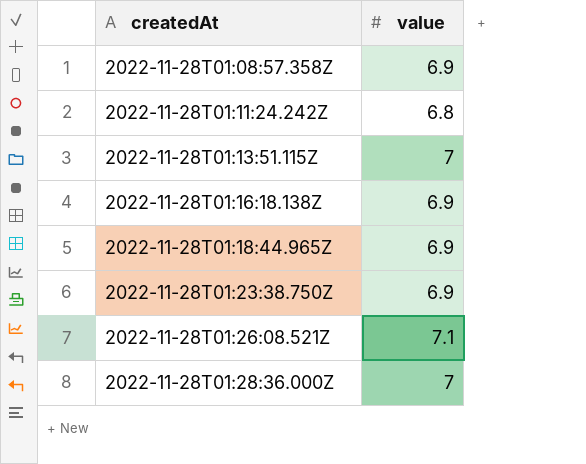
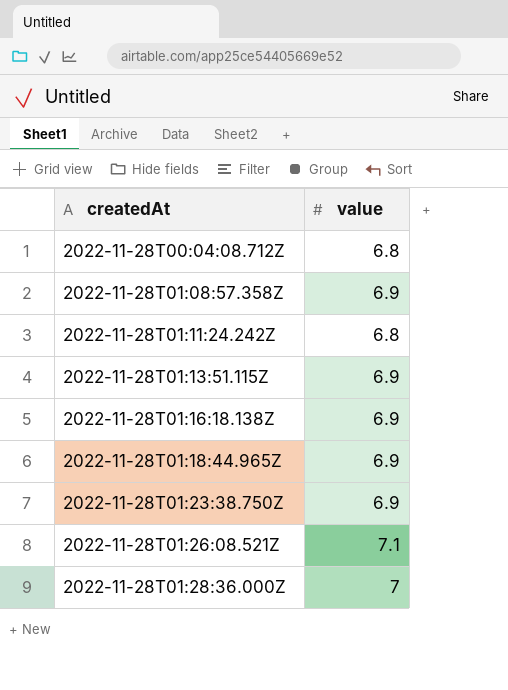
row 2022-11-28T00:04:08.712Z: none -> 6.8
2022-11-28T01:13:51.115Z | value: 7 -> 6.9

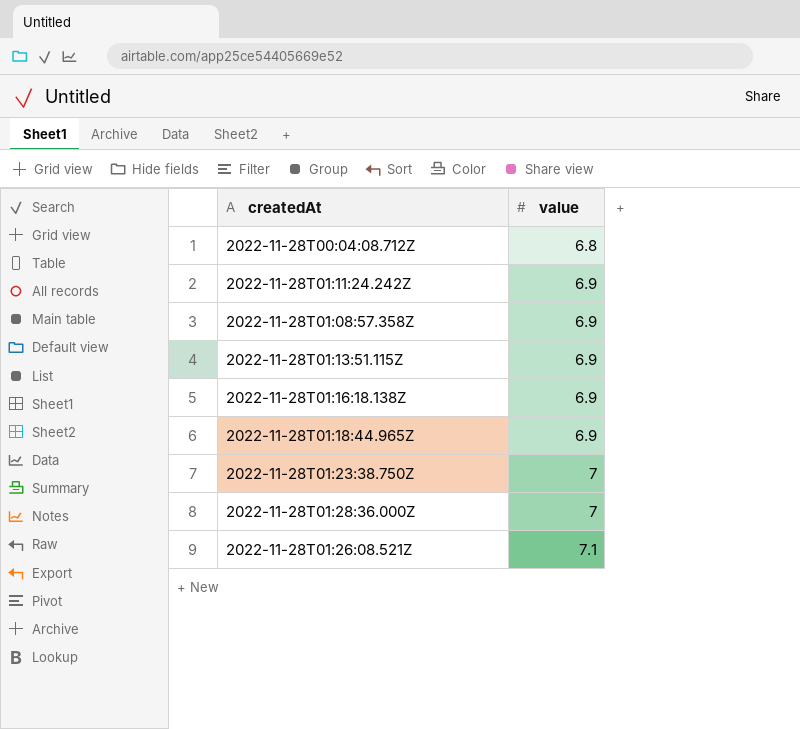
row order: createdAt ascending -> value ascending
2022-11-28T01:11:24.242Z | value: 6.8 -> 6.9
2022-11-28T01:23:38.750Z | value: 6.9 -> 7

